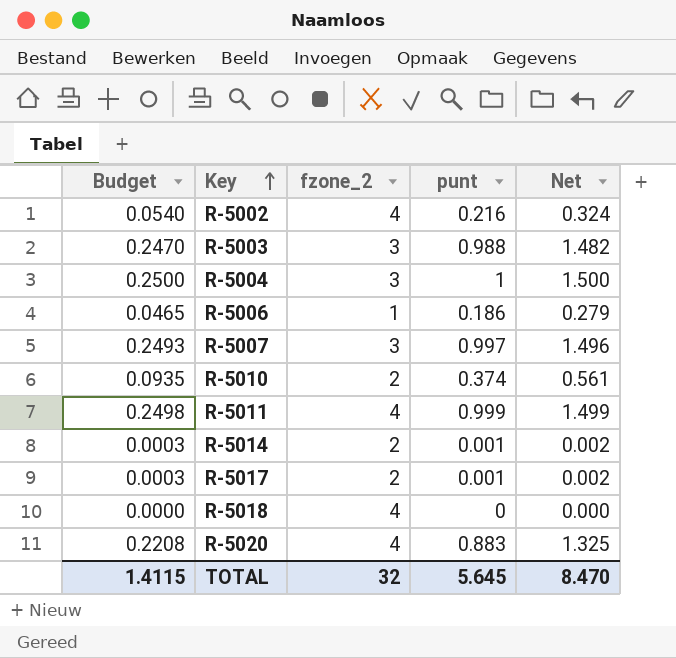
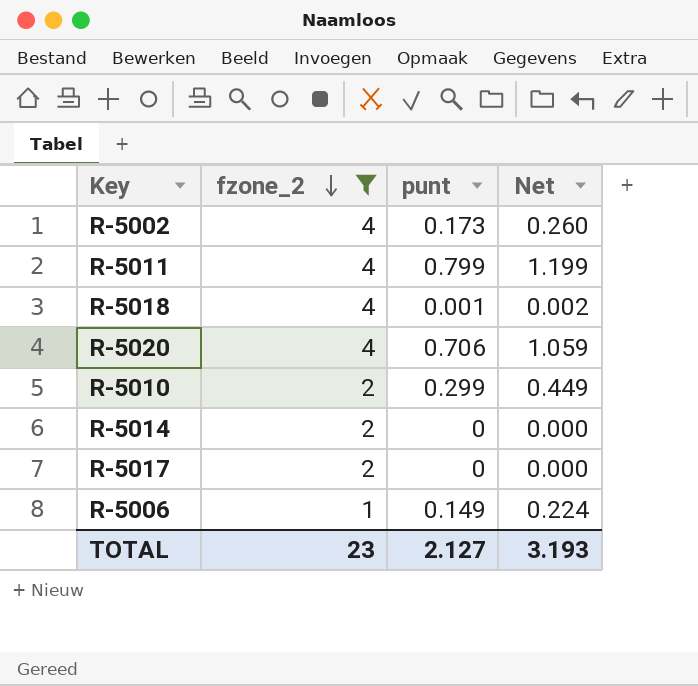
filter: none -> fzone_2 != 3
row order: Key ascending -> fzone_2 descending
column Budget | formula: [punt] * 0.25 -> none
R-5002 | punt: 0.216 -> 0.173
R-5002 | Net: 0.324 -> 0.260
R-5011 | punt: 0.999 -> 0.799
R-5011 | Net: 1.499 -> 1.199
R-5018 | punt: 0 -> 0.001
R-5018 | Net: 0.000 -> 0.002
R-5020 | punt: 0.883 -> 0.706
R-5020 | Net: 1.325 -> 1.059
R-5010 | punt: 0.374 -> 0.299
R-5010 | Net: 0.561 -> 0.449
R-5014 | punt: 0.001 -> 0
R-5014 | Net: 0.002 -> 0.000
R-5017 | punt: 0.001 -> 0
R-5017 | Net: 0.002 -> 0.000
R-5006 | punt: 0.186 -> 0.149
R-5006 | Net: 0.279 -> 0.224
TOTAL | fzone_2: 32 -> 23
TOTAL | punt: 5.645 -> 2.127
TOTAL | Net: 8.470 -> 3.193

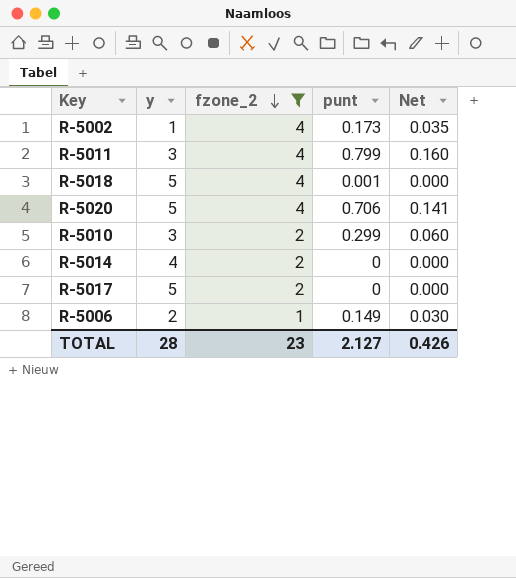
column y | position: none -> 2
column Net | formula: [punt] * 1.5 -> [punt] * 0.2
TOTAL | Net: 3.193 -> 0.426

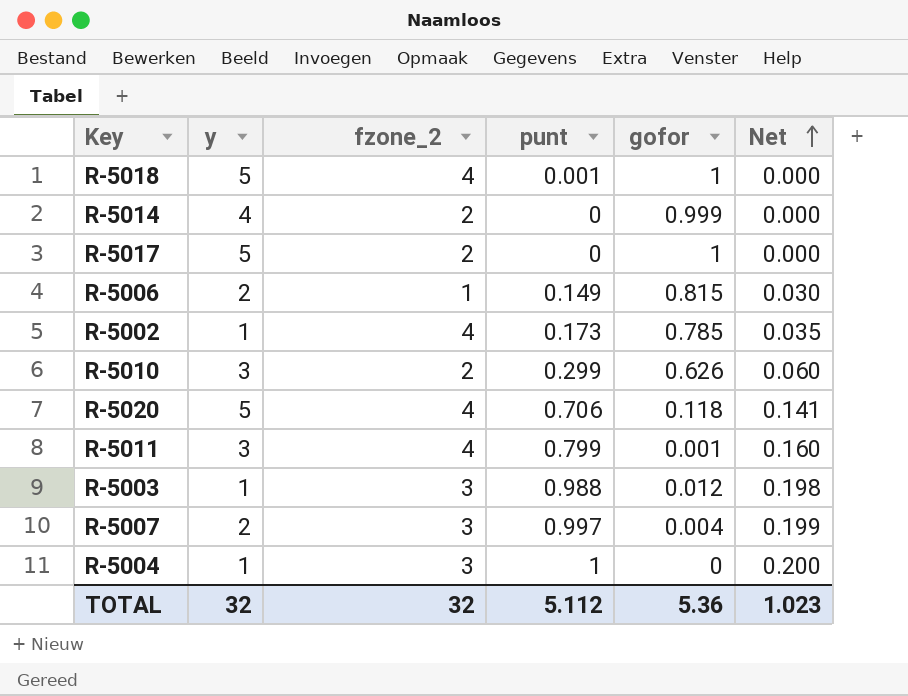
filter: fzone_2 != 3 -> none
row order: fzone_2 descending -> Net ascending
column gofor | position: none -> 5
TOTAL | y: 28 -> 32
TOTAL | fzone_2: 23 -> 32
TOTAL | punt: 2.127 -> 5.112
TOTAL | Net: 0.426 -> 1.023

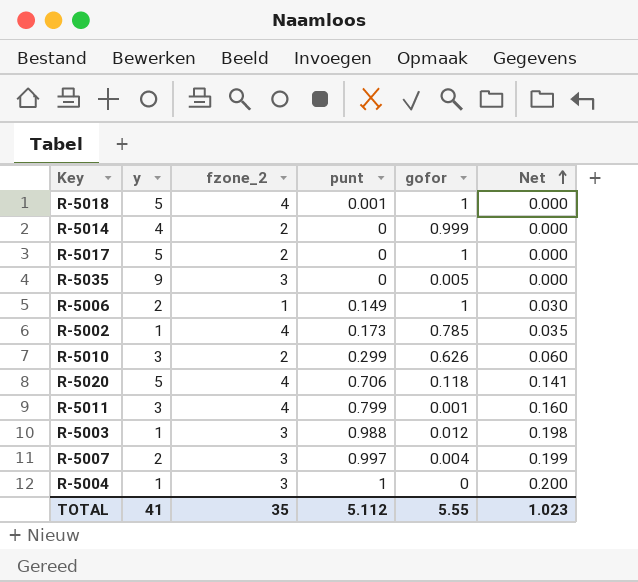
row R-5035: none -> 9 | 3 | 0 | 0.005 | 0.000
R-5006 | gofor: 0.815 -> 1
TOTAL | y: 32 -> 41
TOTAL | fzone_2: 32 -> 35
TOTAL | gofor: 5.36 -> 5.55

